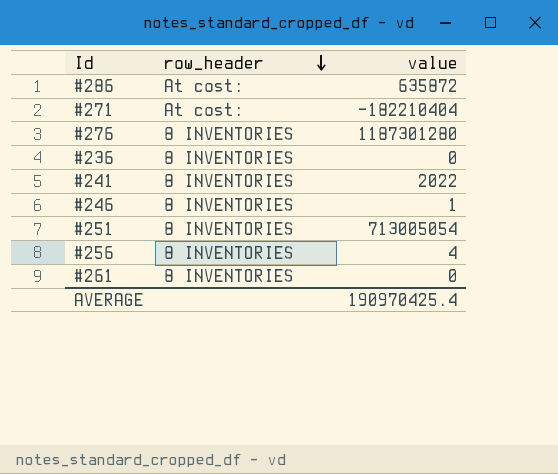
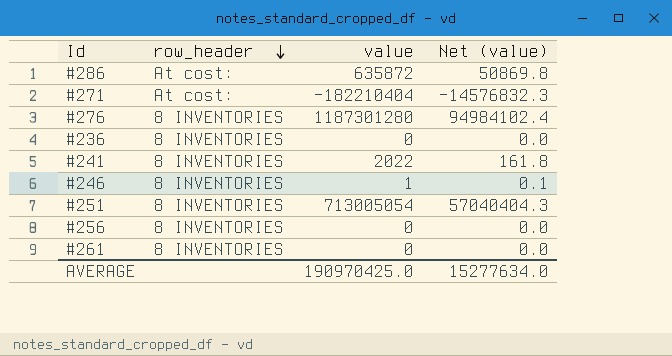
column Net (value) | formula: none -> [value] * 0.08
#256 | value: 4 -> 0
AVERAGE | value: 190970425.4 -> 190970425.0

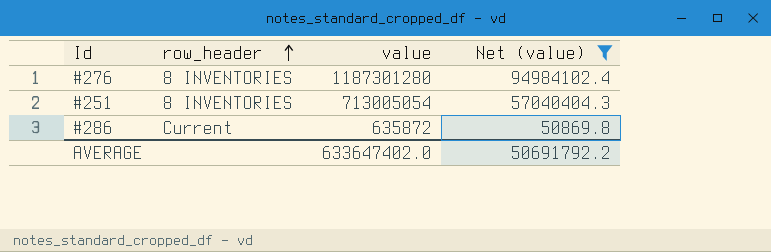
filter: none -> Net (value) >= 50869.8
row order: row_header descending -> row_header ascending
#286 | row_header: At cost: -> Current
AVERAGE | value: 190970425.0 -> 633647402.0
AVERAGE | Net (value): 15277634.0 -> 50691792.2

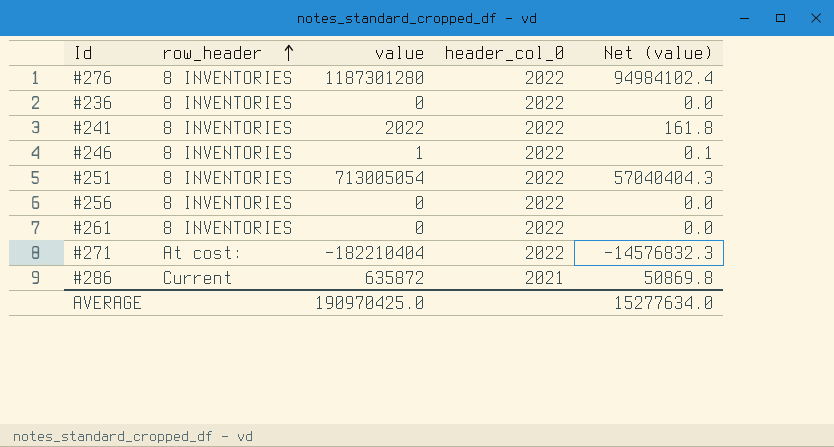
filter: Net (value) >= 50869.8 -> none
column header_col_0 | position: none -> 4
AVERAGE | value: 633647402.0 -> 190970425.0
AVERAGE | Net (value): 50691792.2 -> 15277634.0

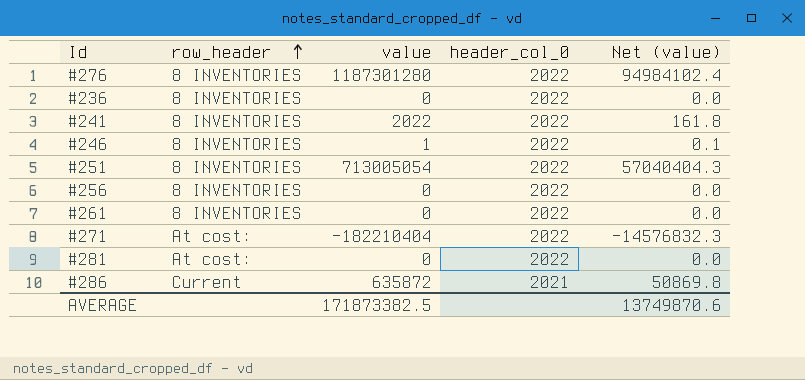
row #281: none -> At cost: | 0 | 2022 | 0.0
AVERAGE | value: 190970425.0 -> 171873382.5
AVERAGE | Net (value): 15277634.0 -> 13749870.6

